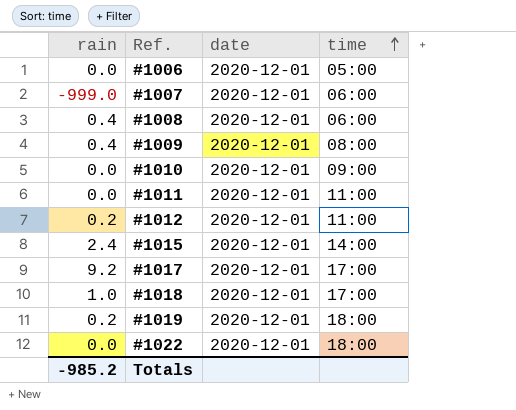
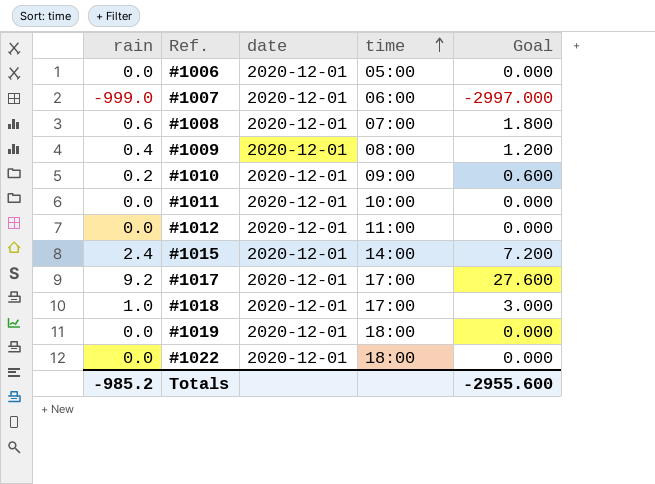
column Goal | formula: none -> [rain] * 3
#1008 | rain: 0.4 -> 0.6
#1008 | time: 06:00 -> 07:00
#1010 | rain: 0.0 -> 0.2
#1011 | time: 11:00 -> 10:00
#1012 | rain: 0.2 -> 0.0
#1019 | rain: 0.2 -> 0.0

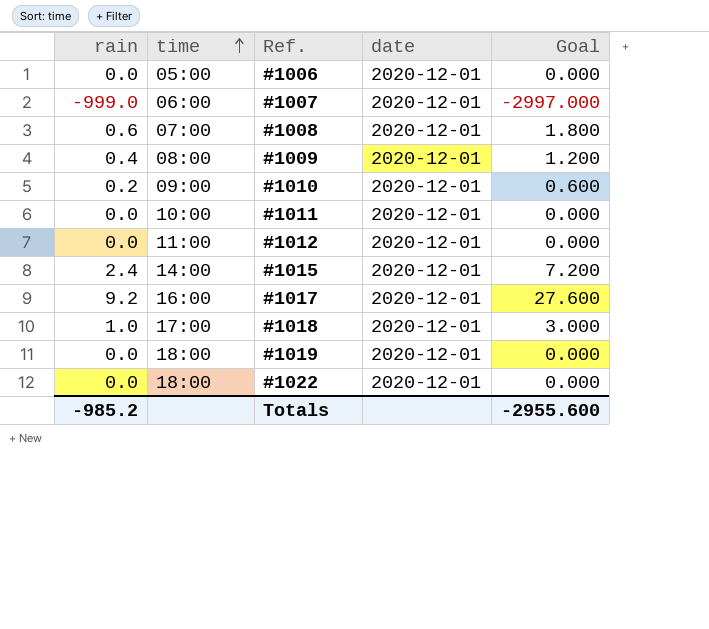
column time | position: 4 -> 2
#1017 | time: 17:00 -> 16:00

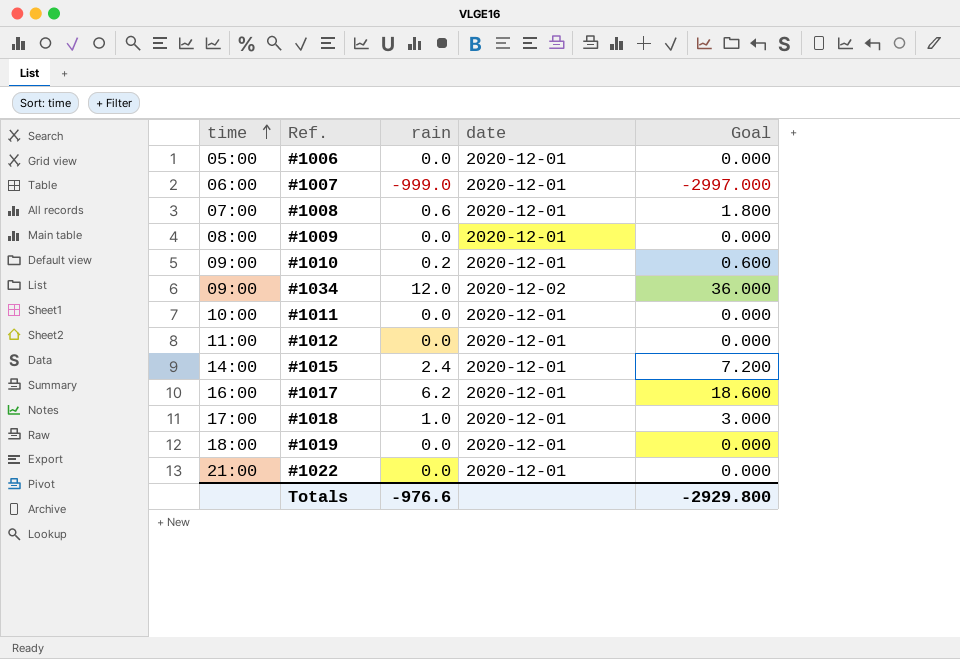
column rain | position: 1 -> 3
#1009 | rain: 0.4 -> 0.0
#1009 | Goal: 1.200 -> 0.000
row #1034: none -> 09:00 | 12.0 | 2020-12-02 | 36.000
#1017 | rain: 9.2 -> 6.2
#1017 | Goal: 27.600 -> 18.600
#1022 | time: 18:00 -> 21:00
Totals | rain: -985.2 -> -976.6
Totals | Goal: -2955.600 -> -2929.800

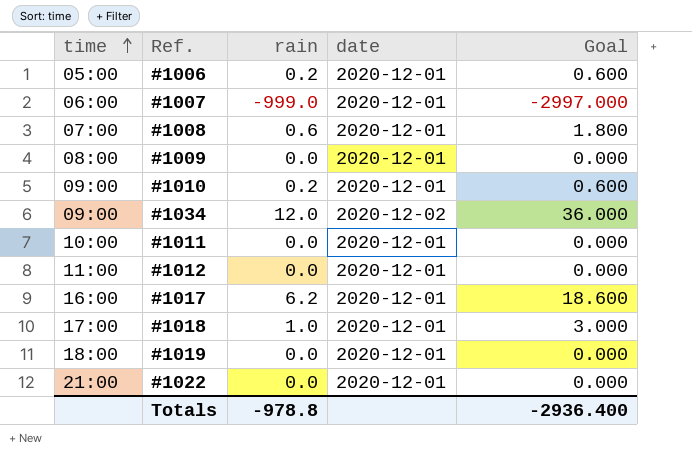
row #1015: 14:00 | 2.4 | 2020-12-01 | 7.200 -> none
#1006 | rain: 0.0 -> 0.2
#1006 | Goal: 0.000 -> 0.600
Totals | rain: -976.6 -> -978.8
Totals | Goal: -2929.800 -> -2936.400

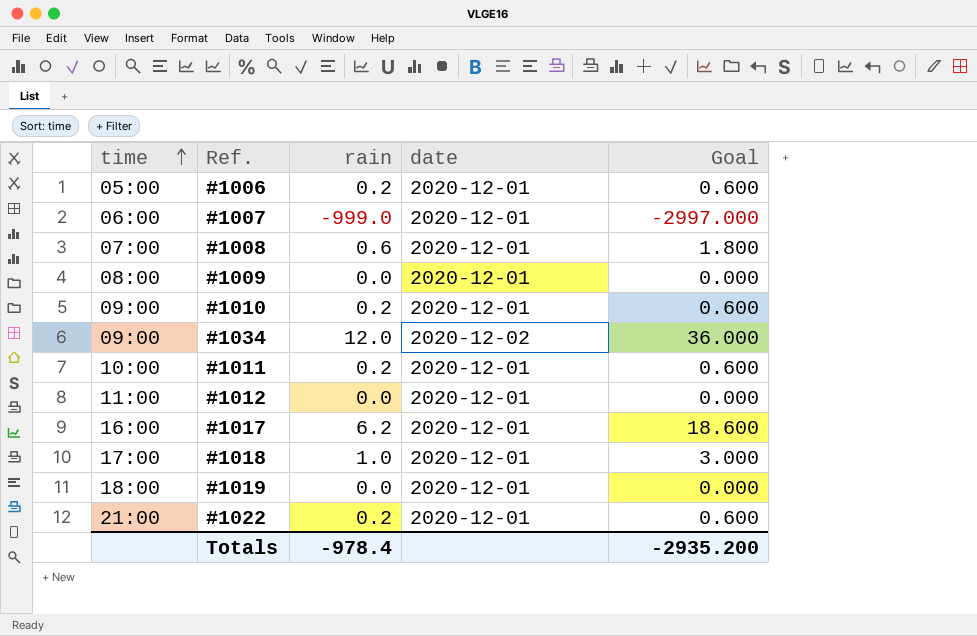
#1011 | rain: 0.0 -> 0.2
#1011 | Goal: 0.000 -> 0.600
#1022 | rain: 0.0 -> 0.2
#1022 | Goal: 0.000 -> 0.600
Totals | rain: -978.8 -> -978.4
Totals | Goal: -2936.400 -> -2935.200

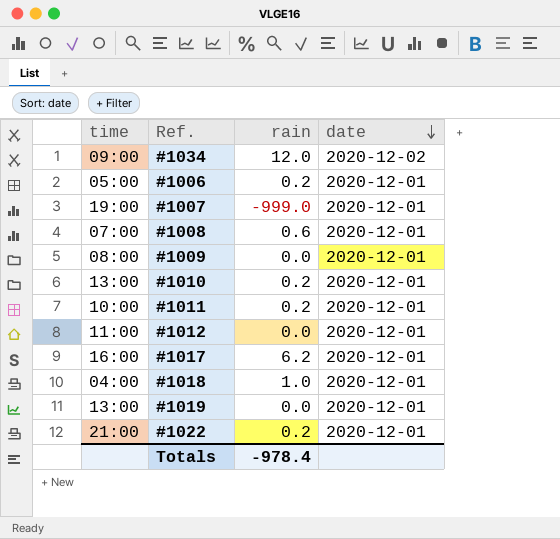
row order: time ascending -> date descending
column Goal | formula: [rain] * 3 -> none
#1007 | time: 06:00 -> 19:00
#1010 | time: 09:00 -> 13:00
#1018 | time: 17:00 -> 04:00
#1019 | time: 18:00 -> 13:00

